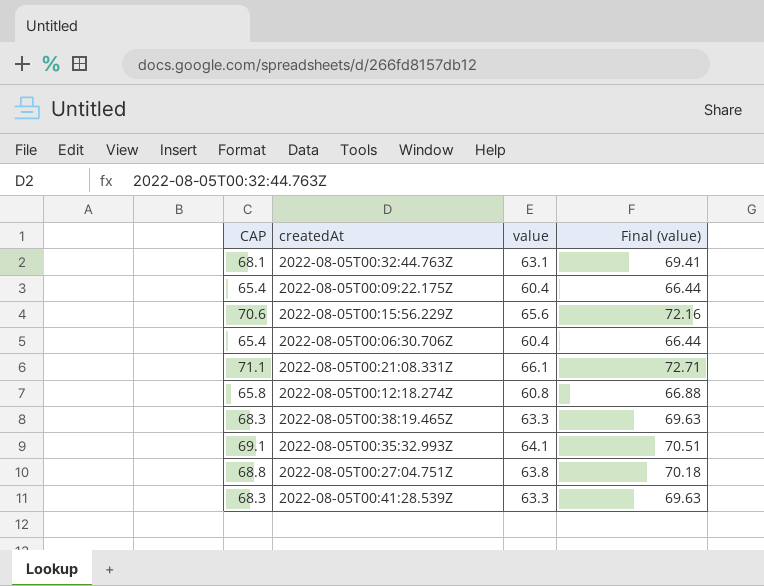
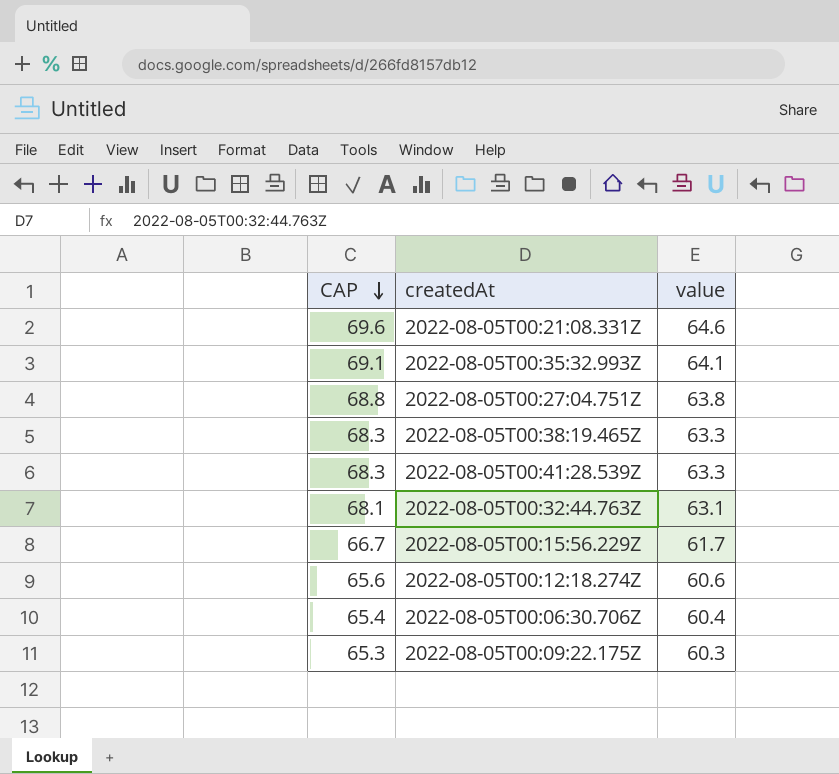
row order: none -> CAP descending
column Final (value) | formula: [value] * 1.1 -> none
2022-08-05T00:21:08.331Z | CAP: 71.1 -> 69.6
2022-08-05T00:21:08.331Z | value: 66.1 -> 64.6
2022-08-05T00:15:56.229Z | CAP: 70.6 -> 66.7
2022-08-05T00:15:56.229Z | value: 65.6 -> 61.7
2022-08-05T00:12:18.274Z | CAP: 65.8 -> 65.6
2022-08-05T00:12:18.274Z | value: 60.8 -> 60.6
2022-08-05T00:09:22.175Z | CAP: 65.4 -> 65.3
2022-08-05T00:09:22.175Z | value: 60.4 -> 60.3

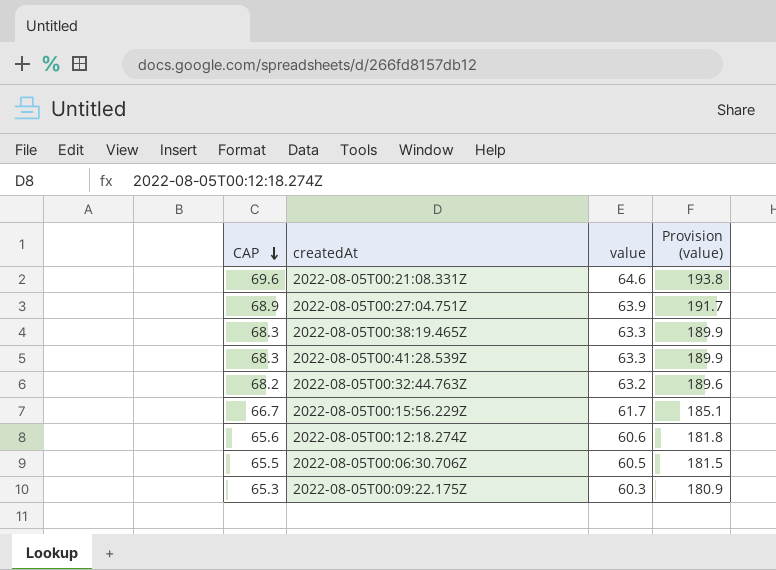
column Provision (value) | formula: none -> [value] * 3
row 2022-08-05T00:35:32.993Z: 69.1 | 64.1 -> none
2022-08-05T00:27:04.751Z | CAP: 68.8 -> 68.9
2022-08-05T00:27:04.751Z | value: 63.8 -> 63.9
2022-08-05T00:32:44.763Z | CAP: 68.1 -> 68.2
2022-08-05T00:32:44.763Z | value: 63.1 -> 63.2
2022-08-05T00:06:30.706Z | CAP: 65.4 -> 65.5
2022-08-05T00:06:30.706Z | value: 60.4 -> 60.5

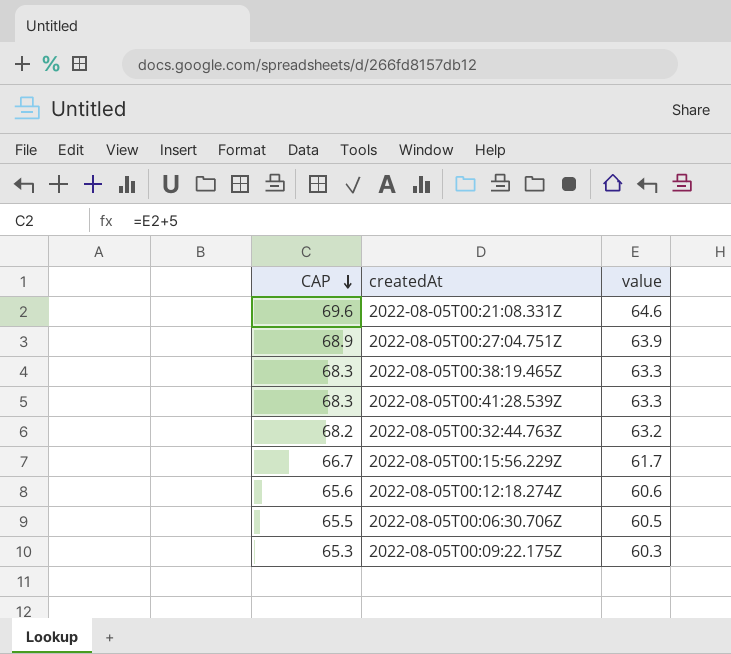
column Provision (value) | formula: [value] * 3 -> none

